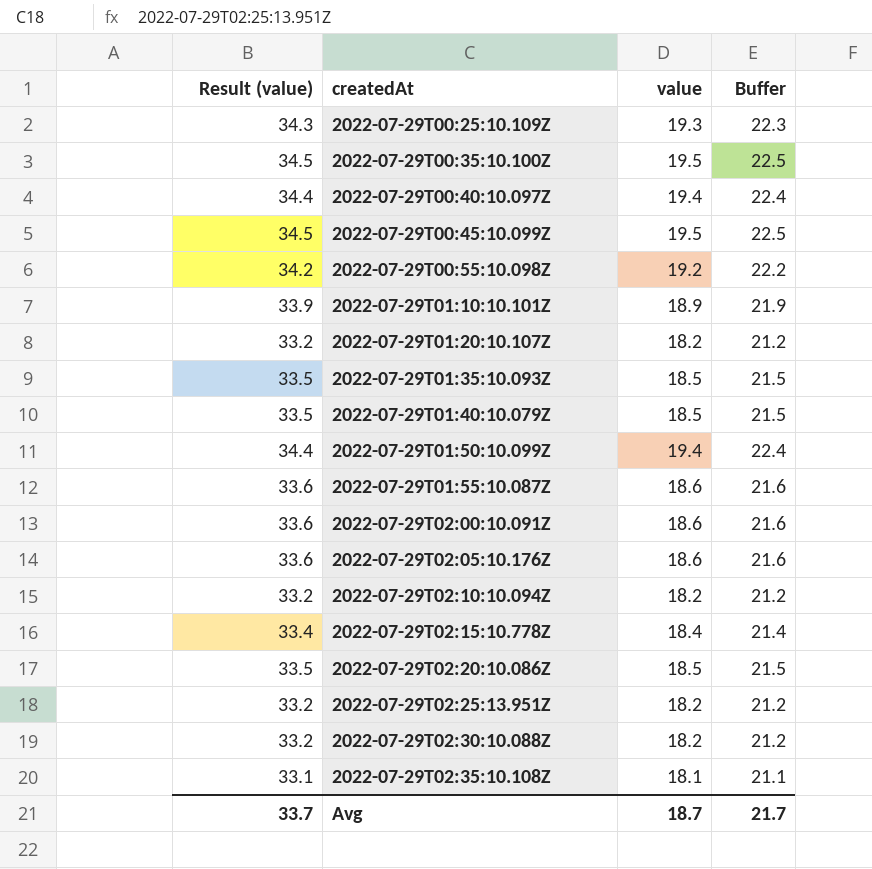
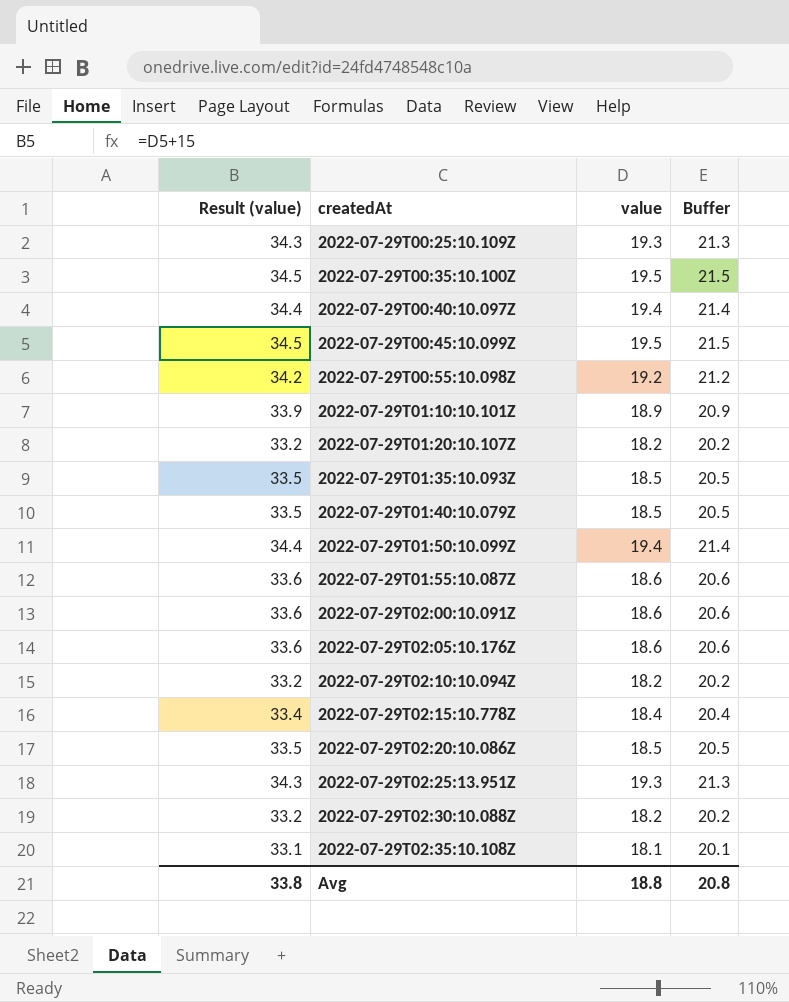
column Buffer | formula: [value] + 3 -> [value] + 2
2022-07-29T02:25:13.951Z | Result (value): 33.2 -> 34.3
2022-07-29T02:25:13.951Z | value: 18.2 -> 19.3
Avg | Result (value): 33.7 -> 33.8
Avg | value: 18.7 -> 18.8
Avg | Buffer: 21.7 -> 20.8

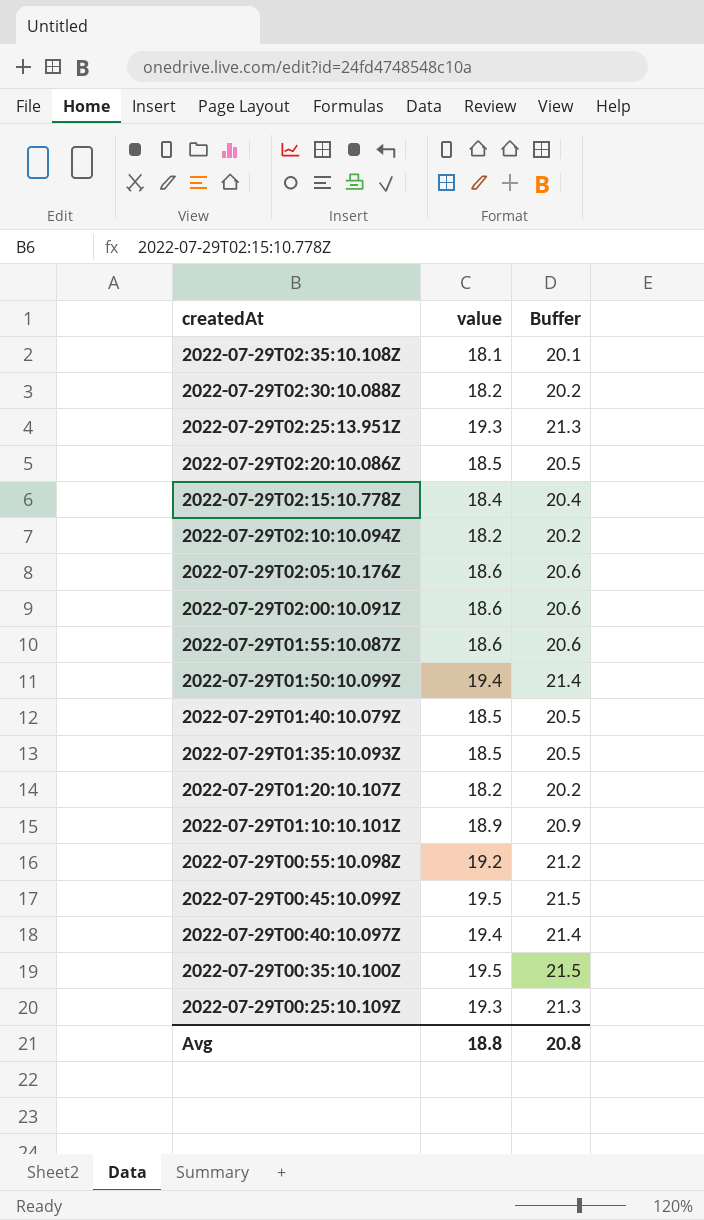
row order: createdAt ascending -> createdAt descending
column Result (value) | formula: [value] + 15 -> none

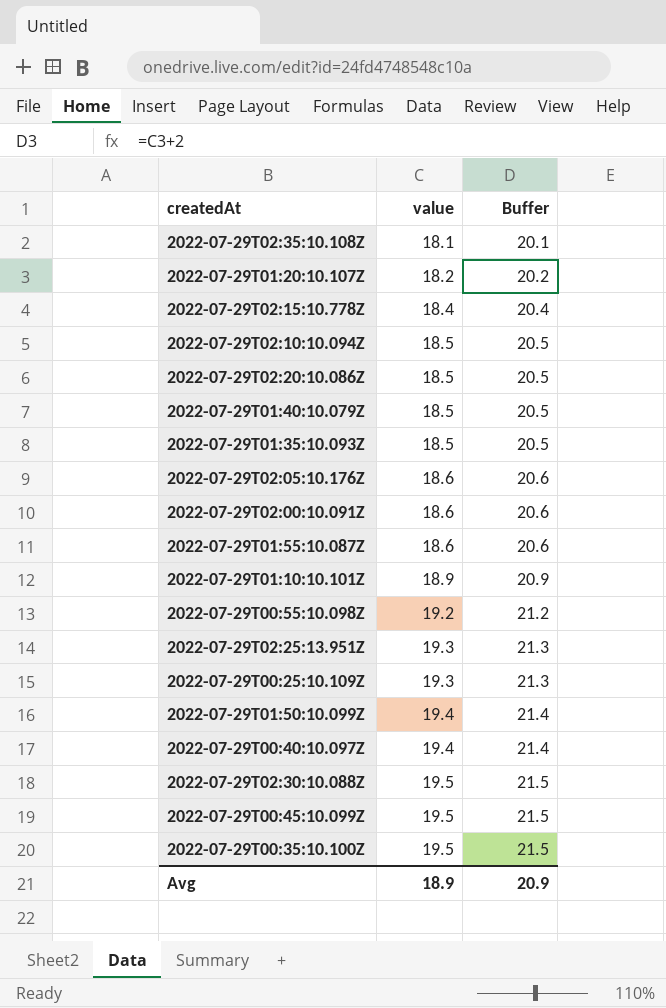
row order: createdAt descending -> value ascending
2022-07-29T02:10:10.094Z | value: 18.2 -> 18.5
2022-07-29T02:10:10.094Z | Buffer: 20.2 -> 20.5
2022-07-29T02:30:10.088Z | value: 18.2 -> 19.5
2022-07-29T02:30:10.088Z | Buffer: 20.2 -> 21.5
Avg | value: 18.8 -> 18.9
Avg | Buffer: 20.8 -> 20.9

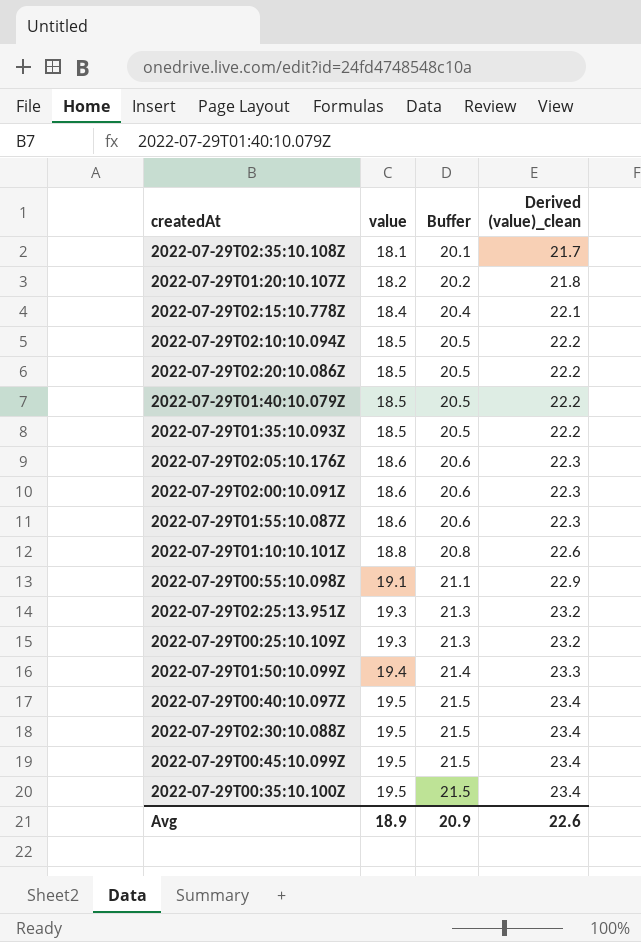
column Derived (value)_clean | formula: none -> [value] * 1.2
2022-07-29T01:10:10.101Z | value: 18.9 -> 18.8
2022-07-29T01:10:10.101Z | Buffer: 20.9 -> 20.8
2022-07-29T00:55:10.098Z | value: 19.2 -> 19.1
2022-07-29T00:55:10.098Z | Buffer: 21.2 -> 21.1
2022-07-29T00:40:10.097Z | value: 19.4 -> 19.5
2022-07-29T00:40:10.097Z | Buffer: 21.4 -> 21.5

